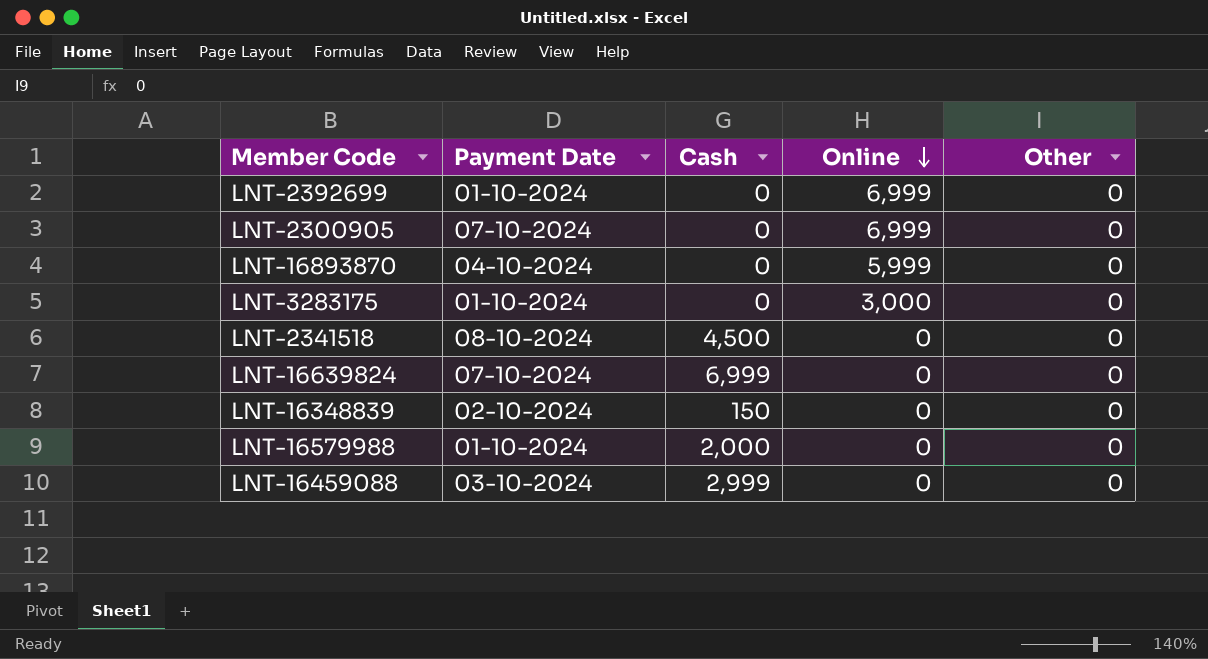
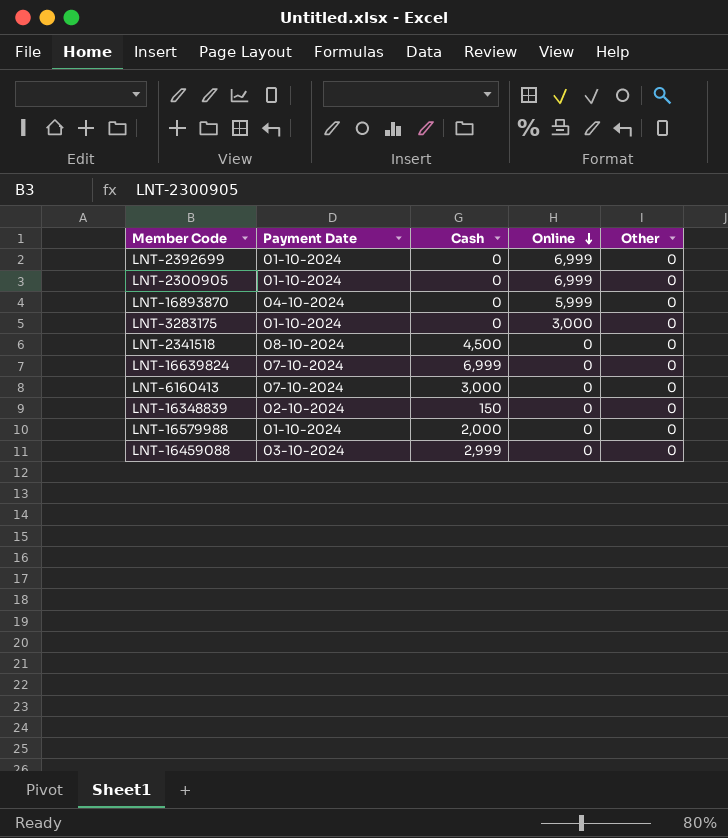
LNT-2300905 | Payment Date: 07-10-2024 -> 01-10-2024
row LNT-6160413: none -> 07-10-2024 | 3,000 | 0 | 0

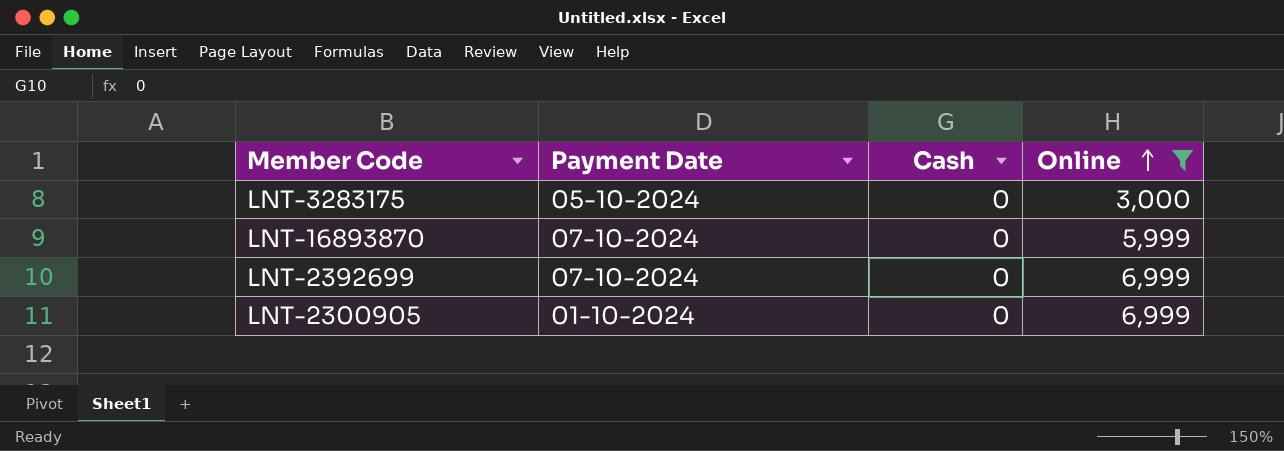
filter: none -> Online != 0
row order: Online descending -> Online ascending
column Other | position: 5 -> none
LNT-3283175 | Payment Date: 01-10-2024 -> 05-10-2024
LNT-16893870 | Payment Date: 04-10-2024 -> 07-10-2024
LNT-2392699 | Payment Date: 01-10-2024 -> 07-10-2024

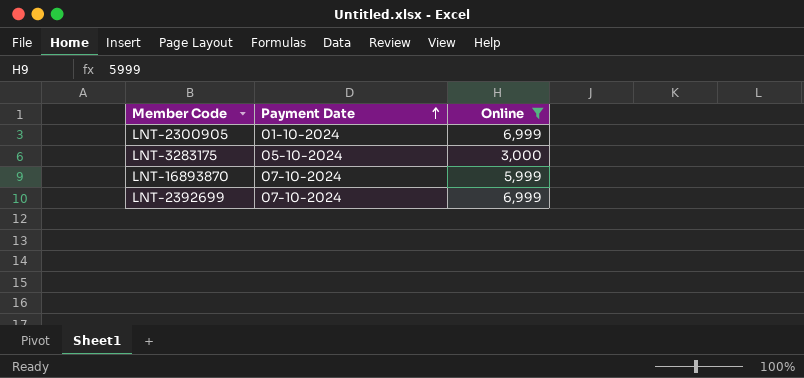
row order: Online ascending -> Payment Date ascending
column Cash | position: 3 -> none

